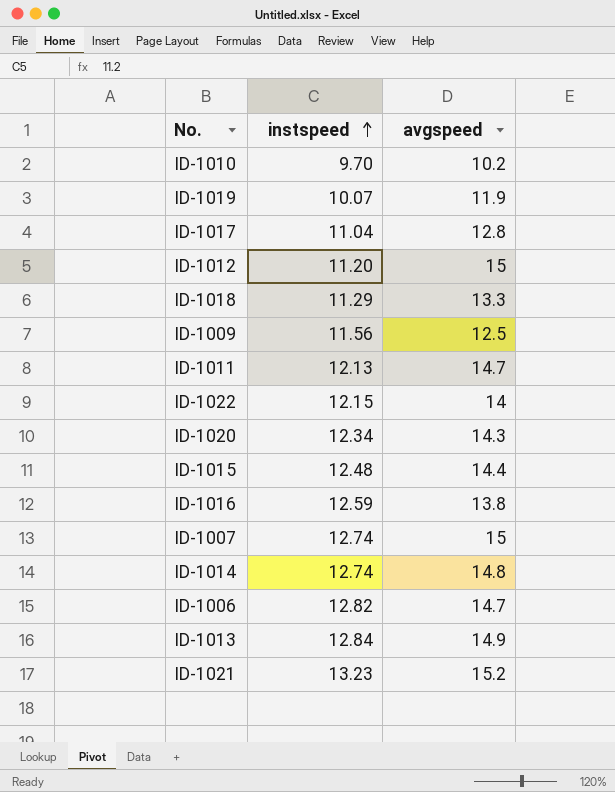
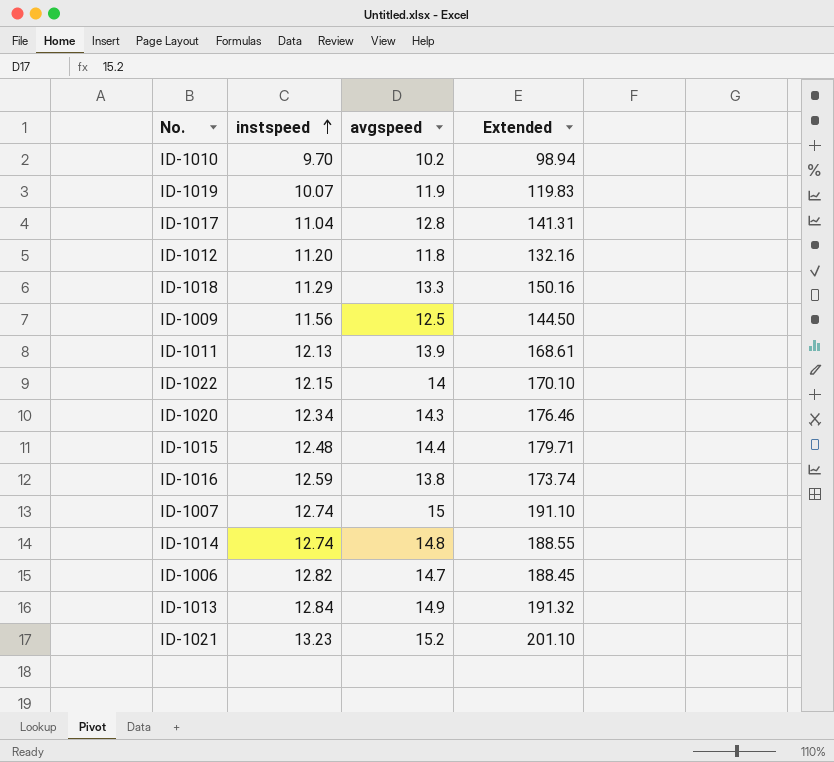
column Extended | formula: none -> [instspeed] * [avgspeed]
ID-1012 | avgspeed: 15 -> 11.8
ID-1011 | avgspeed: 14.7 -> 13.9

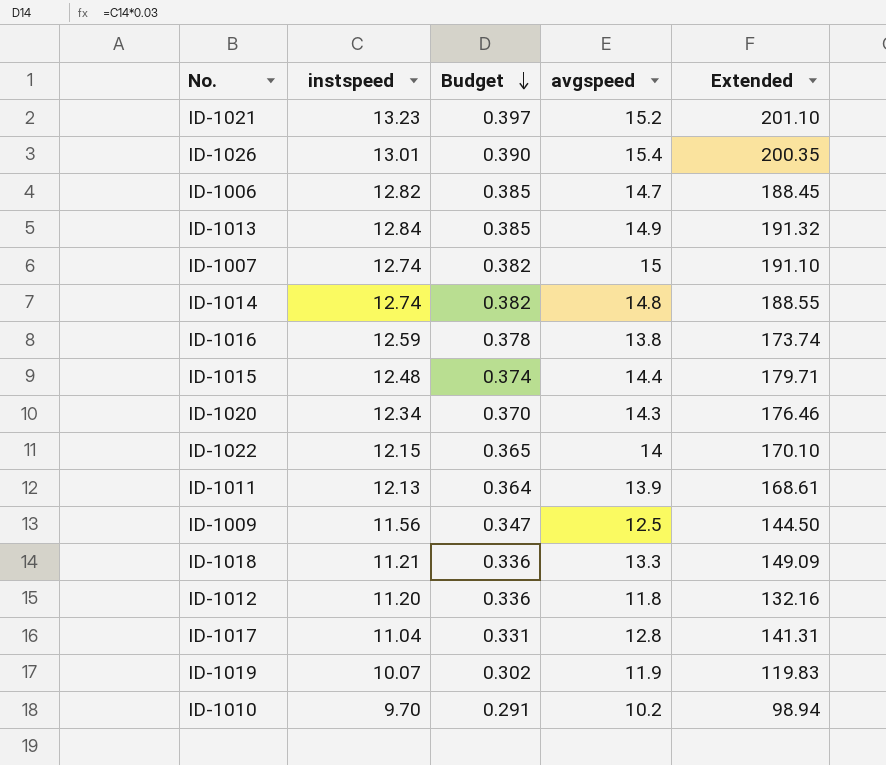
row order: instspeed ascending -> Budget descending
column Budget | formula: none -> [instspeed] * 0.03
row ID-1026: none -> 13.01 | 0.390 | 15.4 | 200.35
ID-1018 | instspeed: 11.29 -> 11.21
ID-1018 | Extended: 150.16 -> 149.09

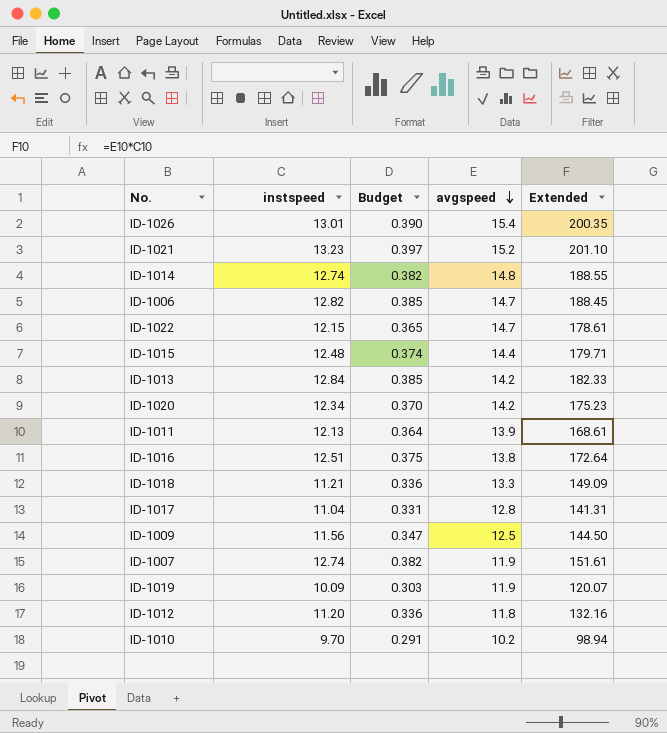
row order: Budget descending -> avgspeed descending
ID-1022 | avgspeed: 14 -> 14.7
ID-1022 | Extended: 170.10 -> 178.61
ID-1013 | avgspeed: 14.9 -> 14.2
ID-1013 | Extended: 191.32 -> 182.33
ID-1020 | avgspeed: 14.3 -> 14.2
ID-1020 | Extended: 176.46 -> 175.23
ID-1016 | instspeed: 12.59 -> 12.51
ID-1016 | Budget: 0.378 -> 0.375
ID-1016 | Extended: 173.74 -> 172.64
ID-1007 | avgspeed: 15 -> 11.9
ID-1007 | Extended: 191.10 -> 151.61
ID-1019 | instspeed: 10.07 -> 10.09
ID-1019 | Budget: 0.302 -> 0.303
ID-1019 | Extended: 119.83 -> 120.07

